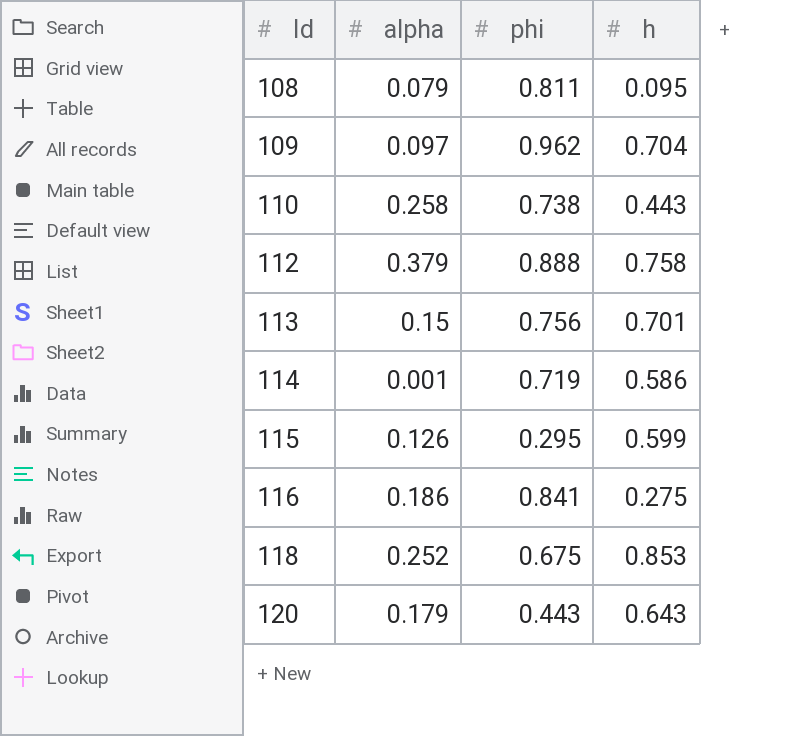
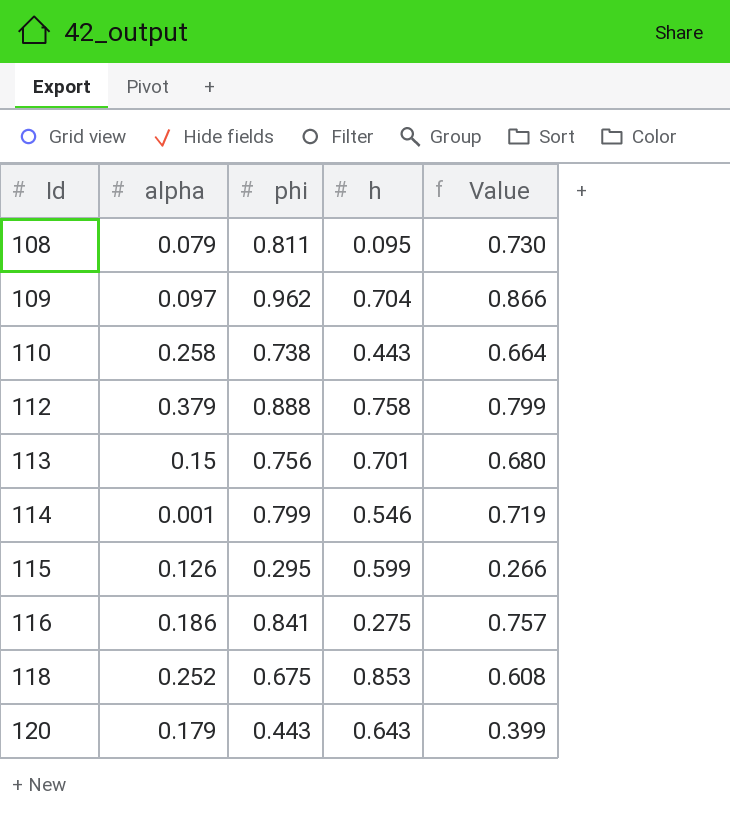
column Value | formula: none -> [phi] * 0.9
114 | phi: 0.719 -> 0.799
114 | h: 0.586 -> 0.546

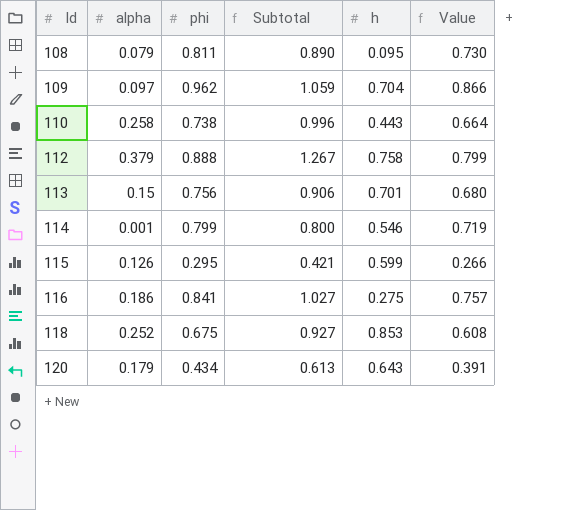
column Subtotal | formula: none -> [alpha] + [phi]
120 | phi: 0.443 -> 0.434
120 | Value: 0.399 -> 0.391

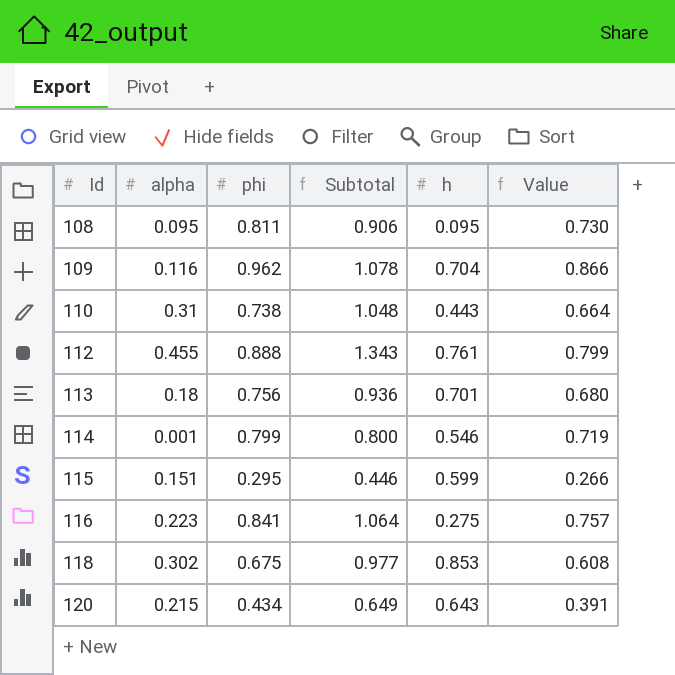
108 | alpha: 0.079 -> 0.095
108 | Subtotal: 0.890 -> 0.906
109 | alpha: 0.097 -> 0.116
109 | Subtotal: 1.059 -> 1.078
110 | alpha: 0.258 -> 0.31
110 | Subtotal: 0.996 -> 1.048
112 | alpha: 0.379 -> 0.455
112 | Subtotal: 1.267 -> 1.343
112 | h: 0.758 -> 0.761
113 | alpha: 0.15 -> 0.18
113 | Subtotal: 0.906 -> 0.936
115 | alpha: 0.126 -> 0.151
115 | Subtotal: 0.421 -> 0.446
116 | alpha: 0.186 -> 0.223
116 | Subtotal: 1.027 -> 1.064
118 | alpha: 0.252 -> 0.302
118 | Subtotal: 0.927 -> 0.977
120 | alpha: 0.179 -> 0.215
120 | Subtotal: 0.613 -> 0.649

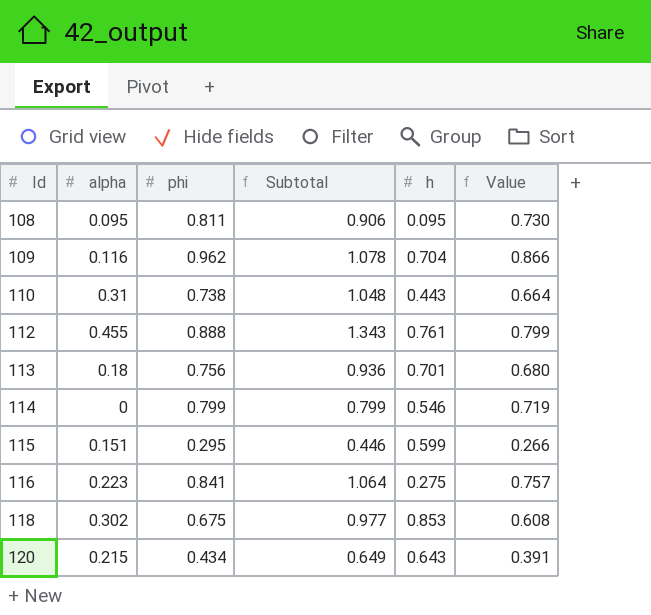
114 | alpha: 0.001 -> 0
114 | Subtotal: 0.800 -> 0.799

